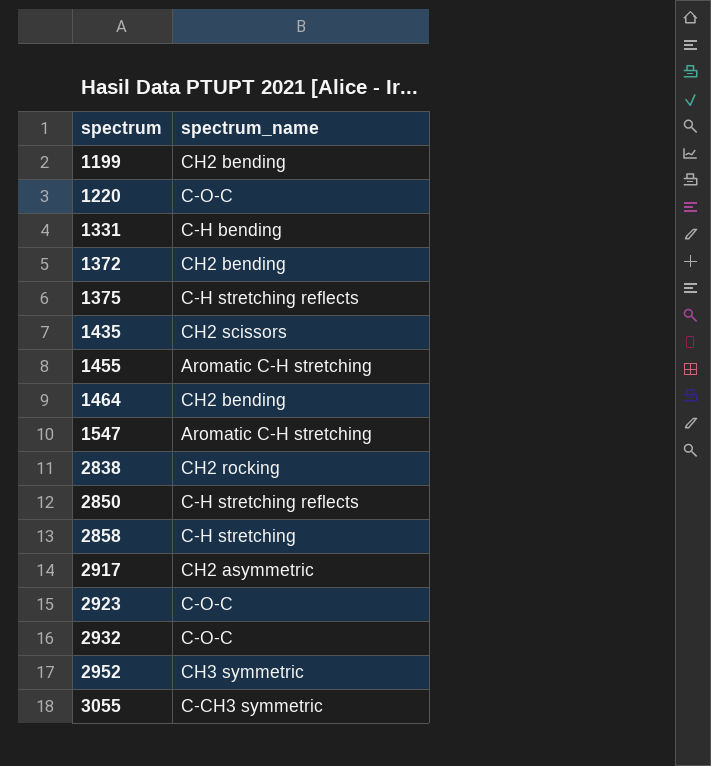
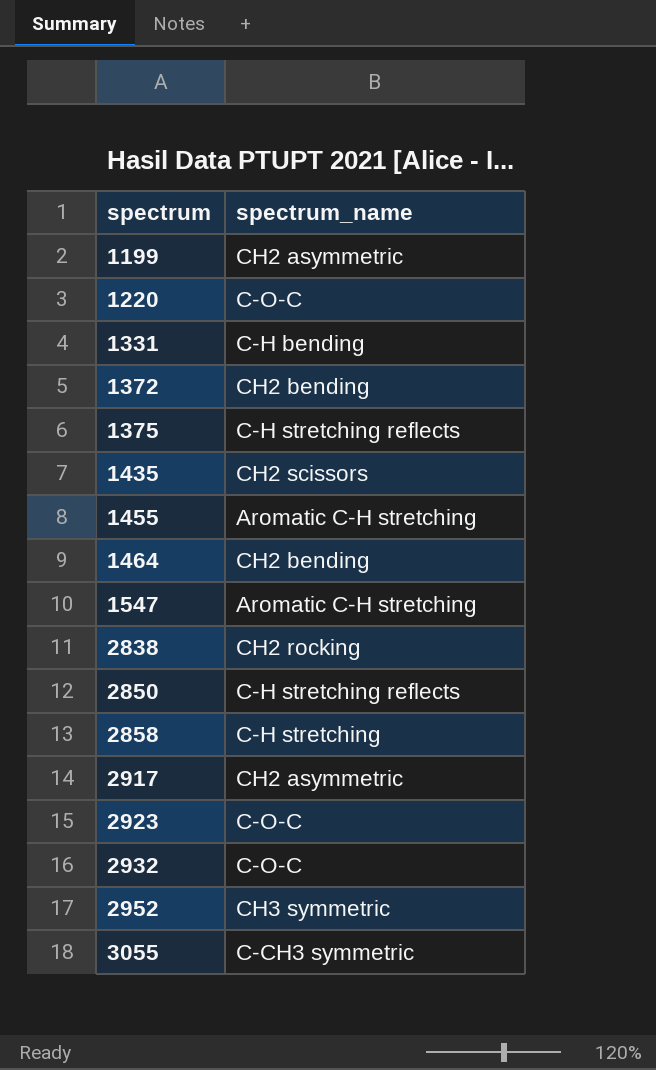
1199 | spectrum_name: CH2 bending -> CH2 asymmetric

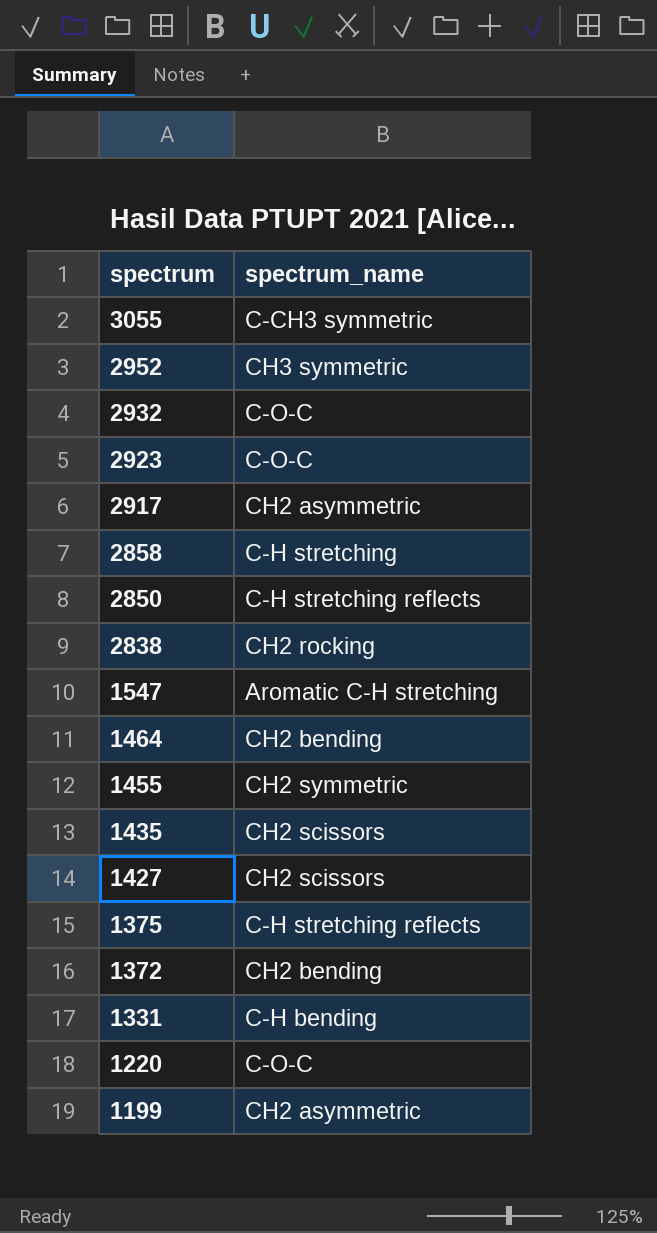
row order: spectrum ascending -> spectrum descending
1455 | spectrum_name: Aromatic C-H stretching -> CH2 symmetric
row 1427: none -> CH2 scissors

